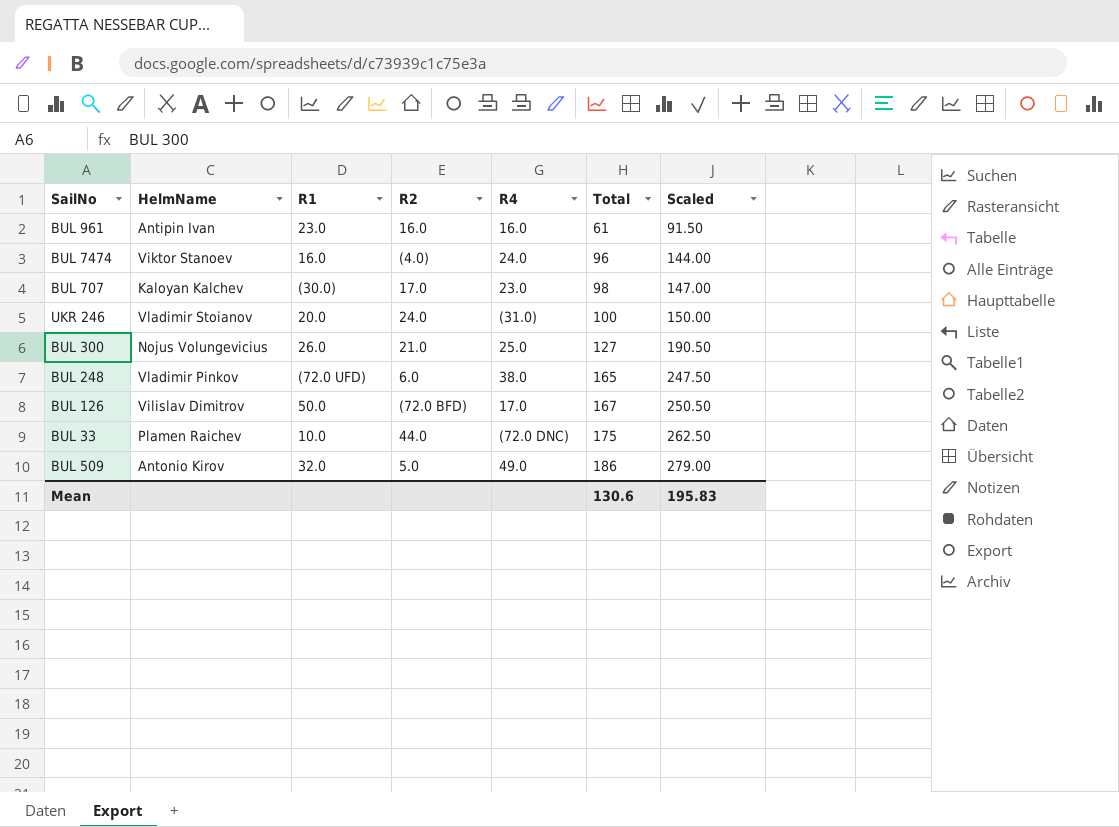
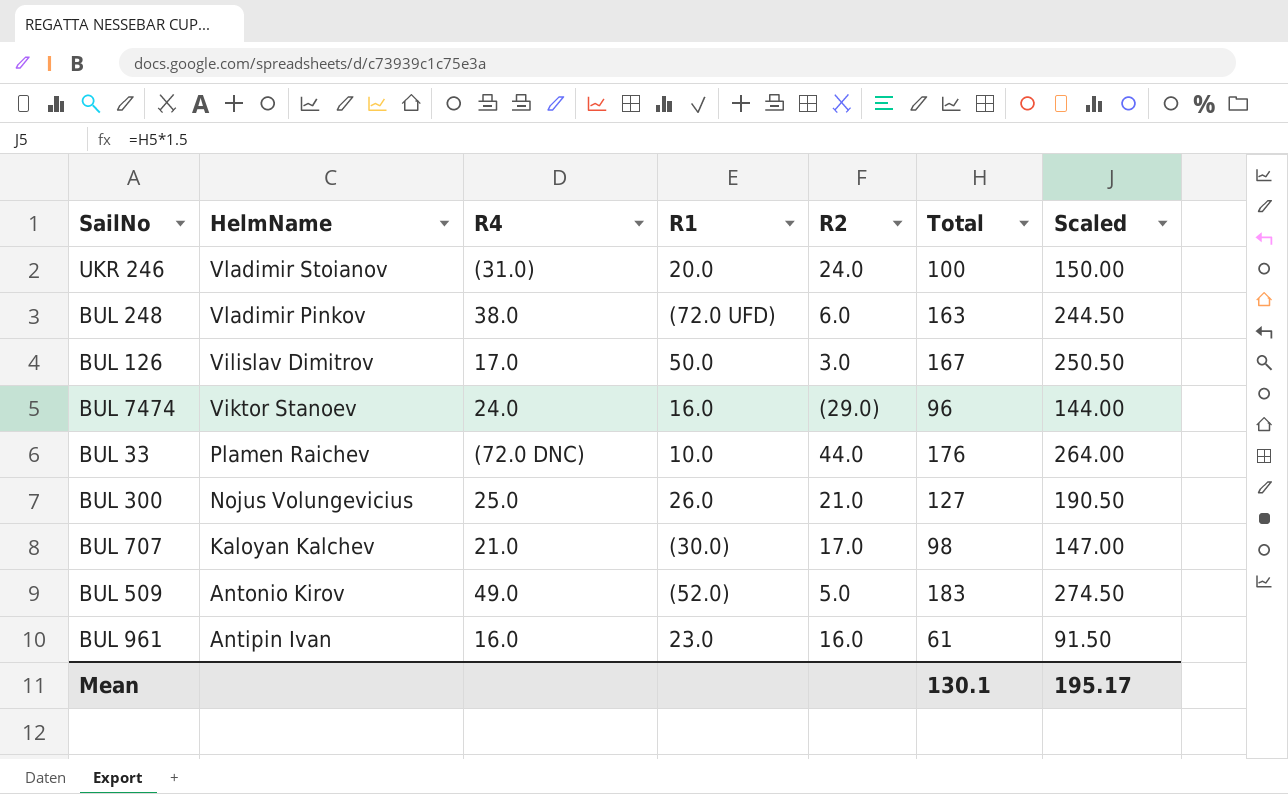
row order: Total ascending -> HelmName descending
column R4 | position: 5 -> 3
BUL 248 | Total: 165 -> 163
BUL 248 | Scaled: 247.50 -> 244.50
BUL 126 | R2: (72.0 BFD) -> 3.0
BUL 7474 | R2: (4.0) -> (29.0)
BUL 33 | Total: 175 -> 176
BUL 33 | Scaled: 262.50 -> 264.00
BUL 707 | R4: 23.0 -> 21.0
BUL 509 | R1: 32.0 -> (52.0)
BUL 509 | Total: 186 -> 183
BUL 509 | Scaled: 279.00 -> 274.50
Mean | Total: 130.6 -> 130.1
Mean | Scaled: 195.83 -> 195.17

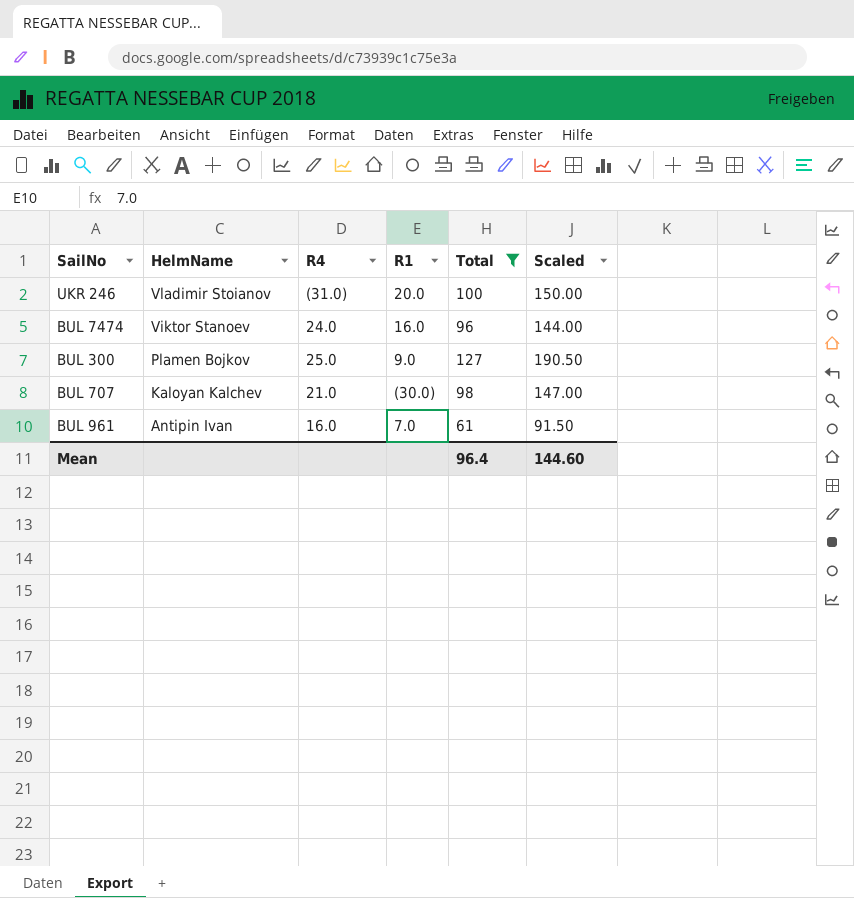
filter: none -> Total <= 127
column R2 | position: 5 -> none
BUL 300 | HelmName: Nojus Volungevicius -> Plamen Bojkov
BUL 300 | R1: 26.0 -> 9.0
BUL 961 | R1: 23.0 -> 7.0
Mean | Total: 130.1 -> 96.4
Mean | Scaled: 195.17 -> 144.60

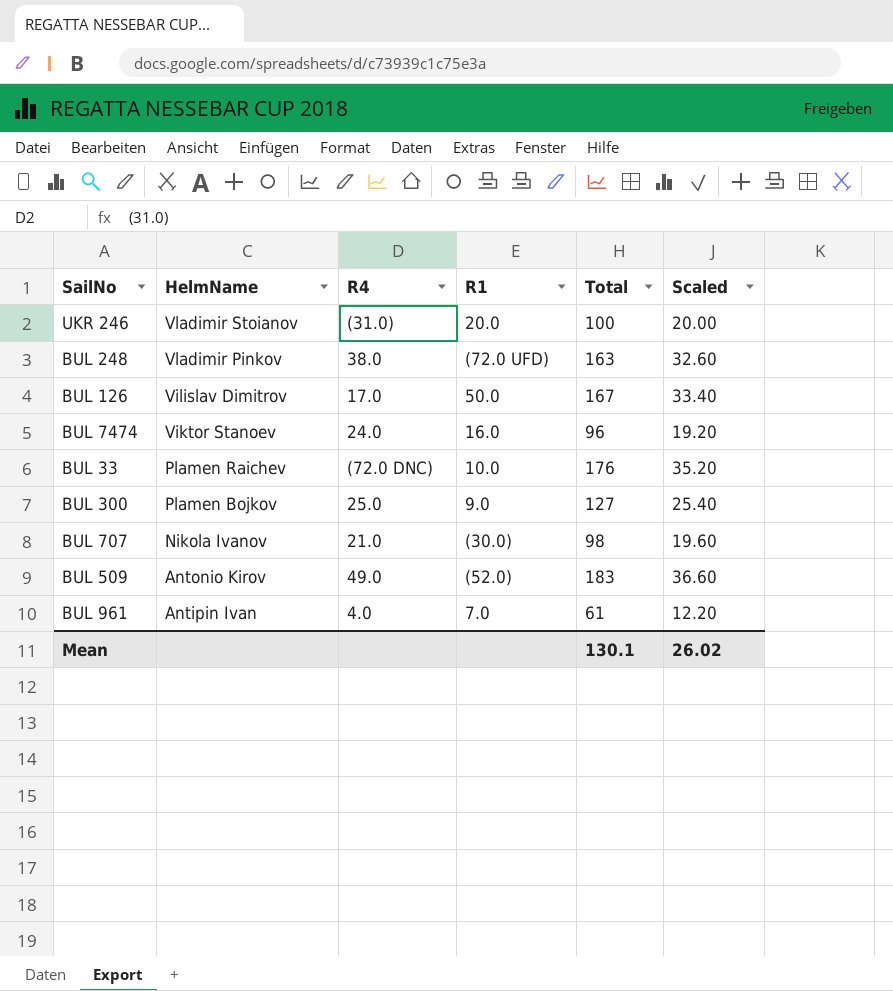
filter: Total <= 127 -> none
column Scaled | formula: [Total] * 1.5 -> [Total] * 0.2
BUL 707 | HelmName: Kaloyan Kalchev -> Nikola Ivanov
BUL 961 | R4: 16.0 -> 4.0
Mean | Total: 96.4 -> 130.1
Mean | Scaled: 144.60 -> 26.02

